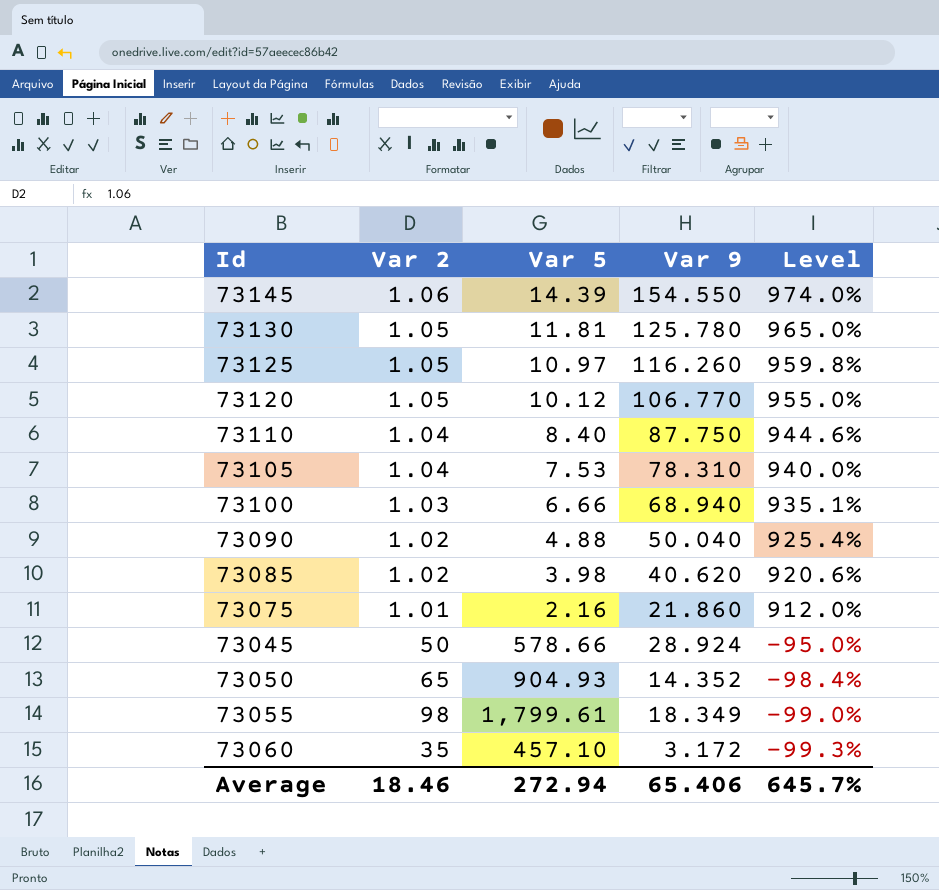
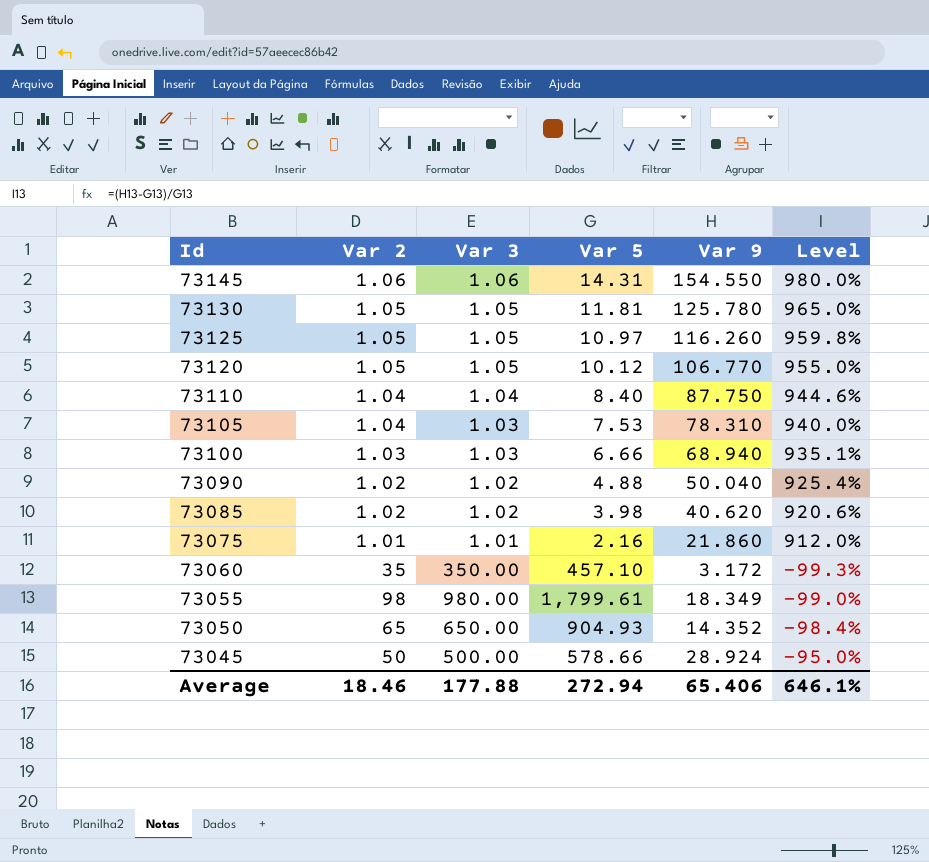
row order: Level descending -> Id descending
column Var 3 | position: none -> 3
73145 | Var 5: 14.39 -> 14.31
73145 | Level: 974.0% -> 980.0%
Average | Level: 645.7% -> 646.1%

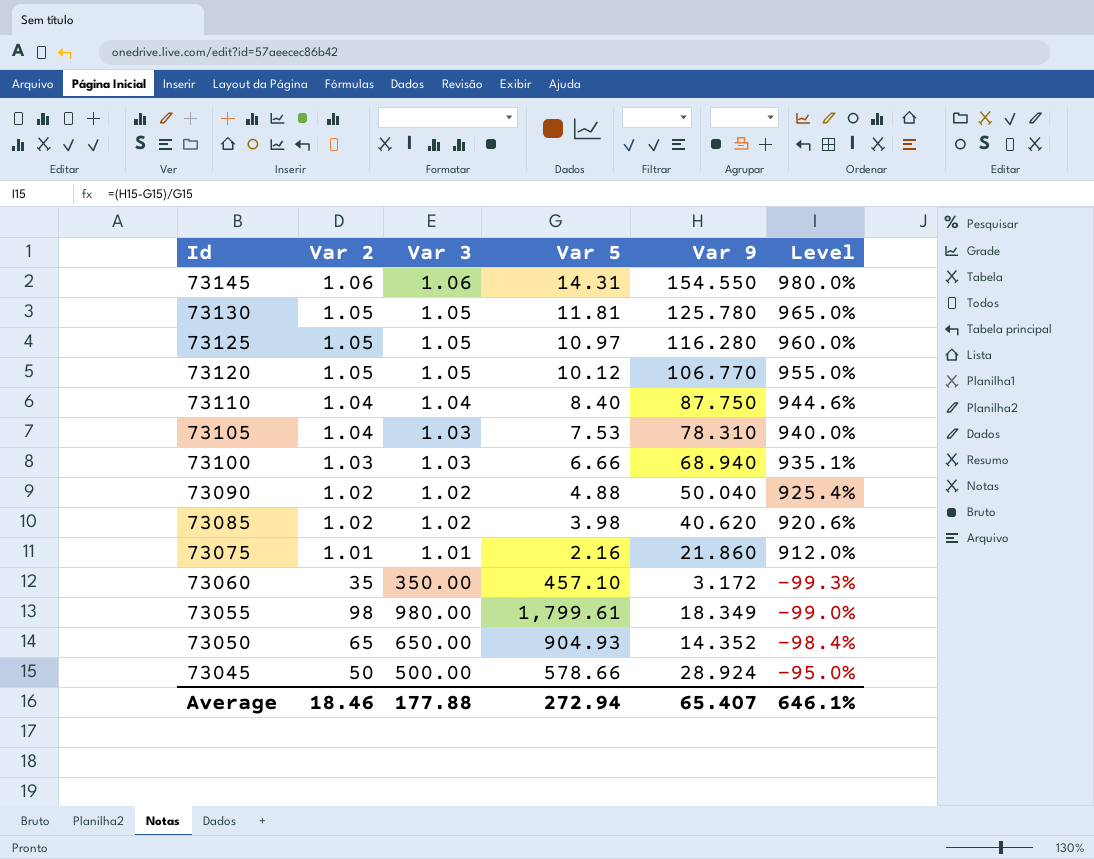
73125 | Var 9: 116.260 -> 116.280
73125 | Level: 959.8% -> 960.0%
Average | Var 9: 65.406 -> 65.407

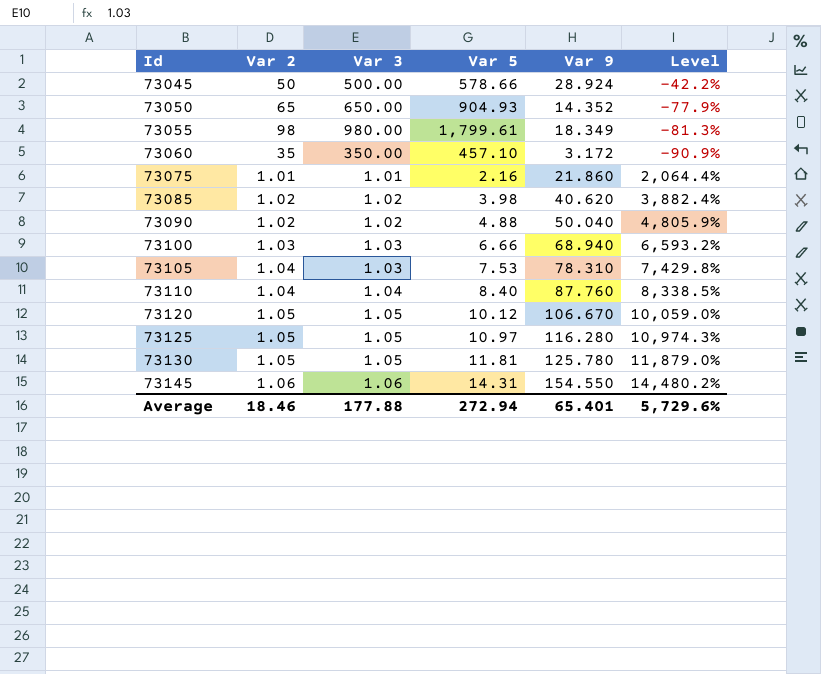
row order: Id descending -> Id ascending
column Level | formula: ([Var 9] - [Var 5]) / [Var 5] -> ([Var 9] - [Var 2]) / [Var 2]
73110 | Var 9: 87.750 -> 87.760
73120 | Var 9: 106.770 -> 106.670
Average | Var 9: 65.407 -> 65.401
Average | Level: 646.1% -> 5,729.6%

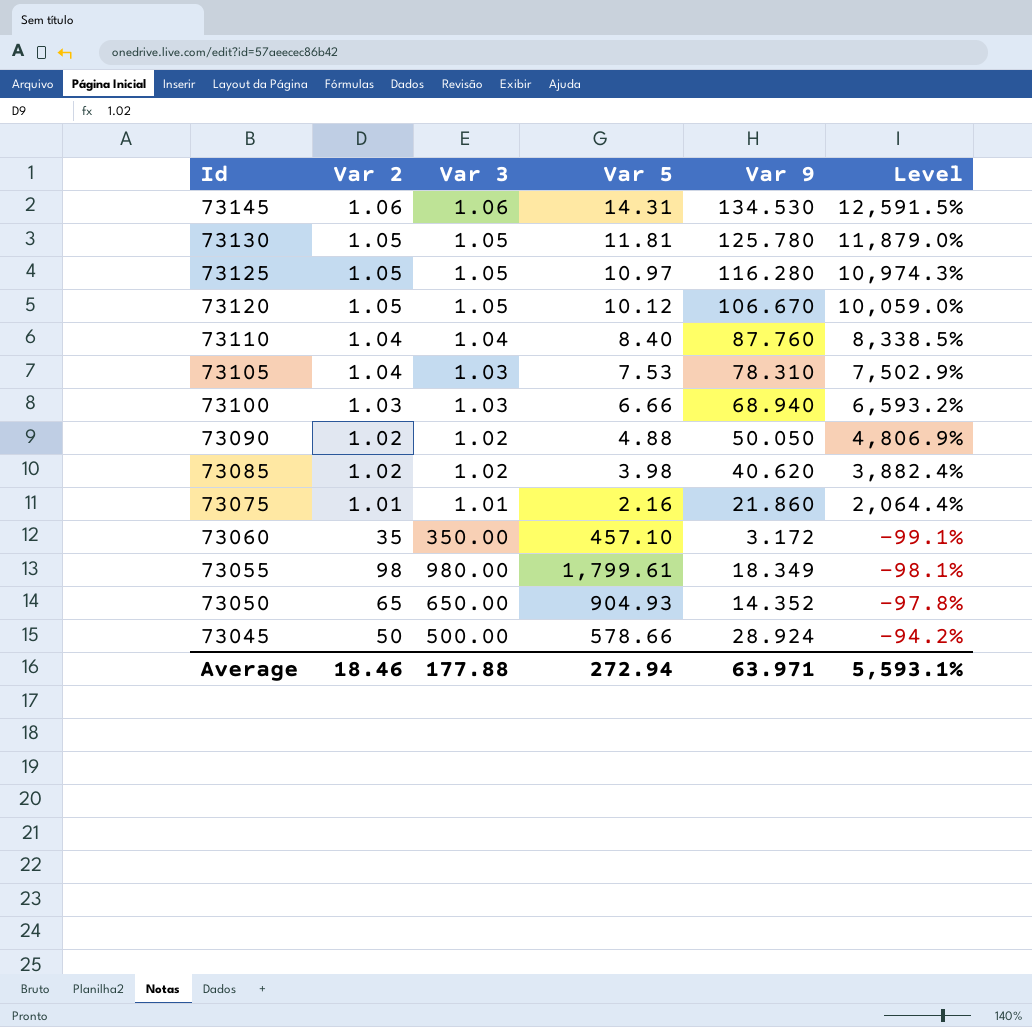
row order: Id ascending -> Id descending
column Level | formula: ([Var 9] - [Var 2]) / [Var 2] -> ([Var 9] - [Var 3]) / [Var 3]
73145 | Var 9: 154.550 -> 134.530
73090 | Var 9: 50.040 -> 50.050
Average | Var 9: 65.401 -> 63.971
Average | Level: 5,729.6% -> 5,593.1%

